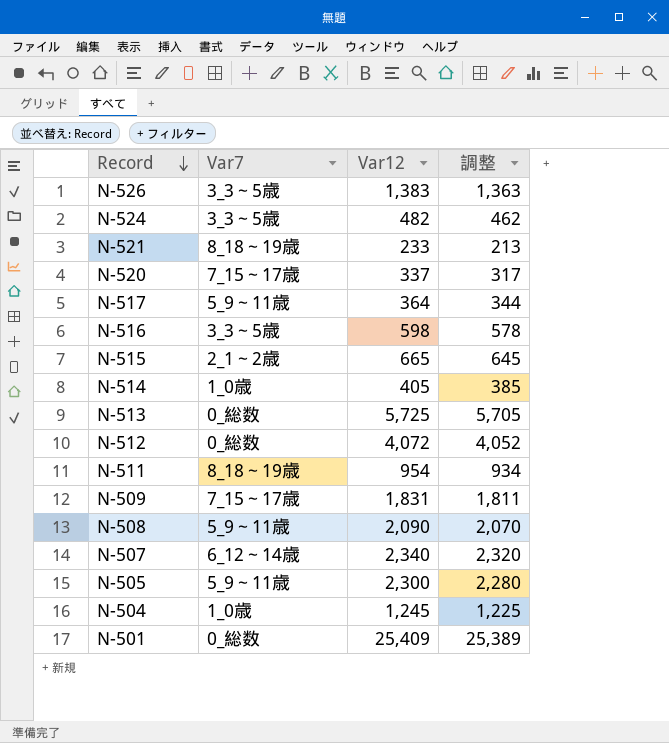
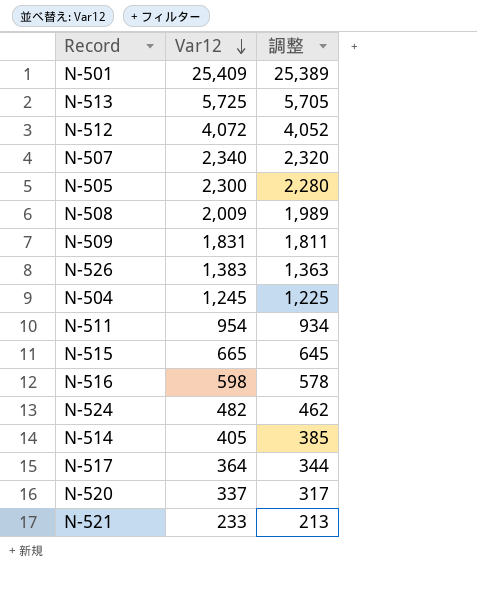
row order: Record descending -> Var12 descending
column Var7 | position: 2 -> none
N-508 | Var12: 2,090 -> 2,009
N-508 | 調整: 2,070 -> 1,989

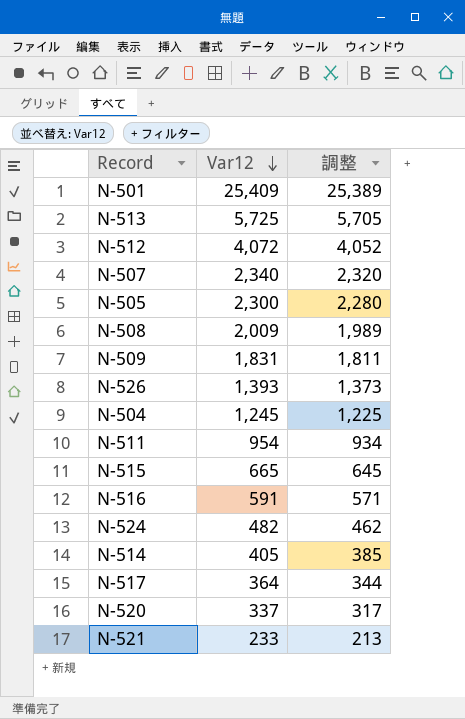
N-526 | Var12: 1,383 -> 1,393
N-526 | 調整: 1,363 -> 1,373
N-516 | Var12: 598 -> 591
N-516 | 調整: 578 -> 571

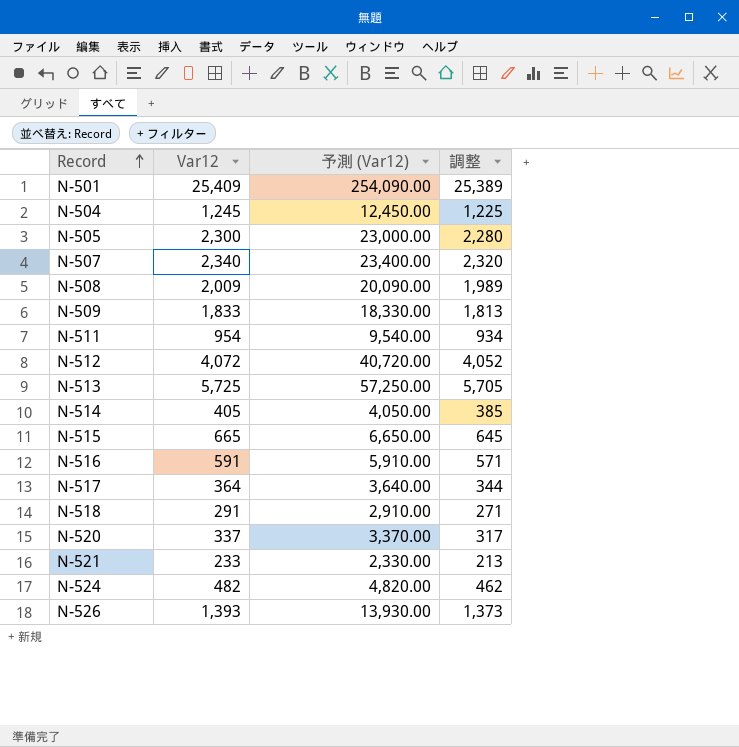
row order: Var12 descending -> Record ascending
column 予測 (Var12) | formula: none -> [Var12] * 10
N-509 | Var12: 1,831 -> 1,833
N-509 | 調整: 1,811 -> 1,813
row N-518: none -> 291 | 2,910.00 | 271

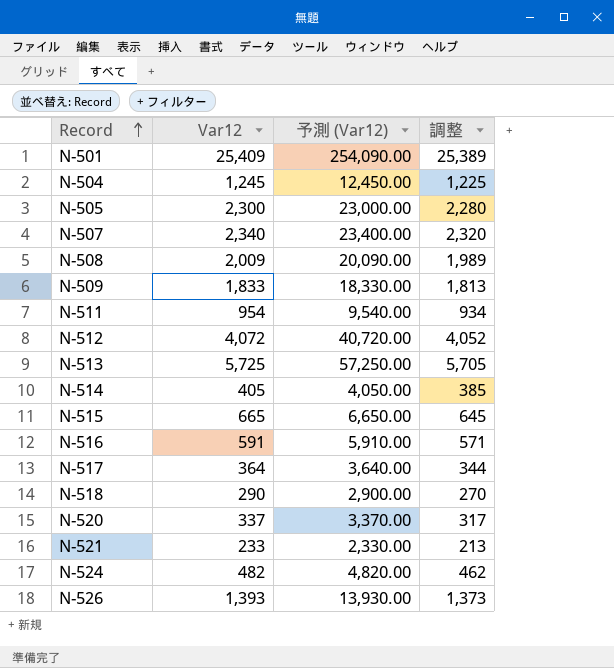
N-518 | Var12: 291 -> 290
N-518 | 予測 (Var12): 2,910.00 -> 2,900.00
N-518 | 調整: 271 -> 270

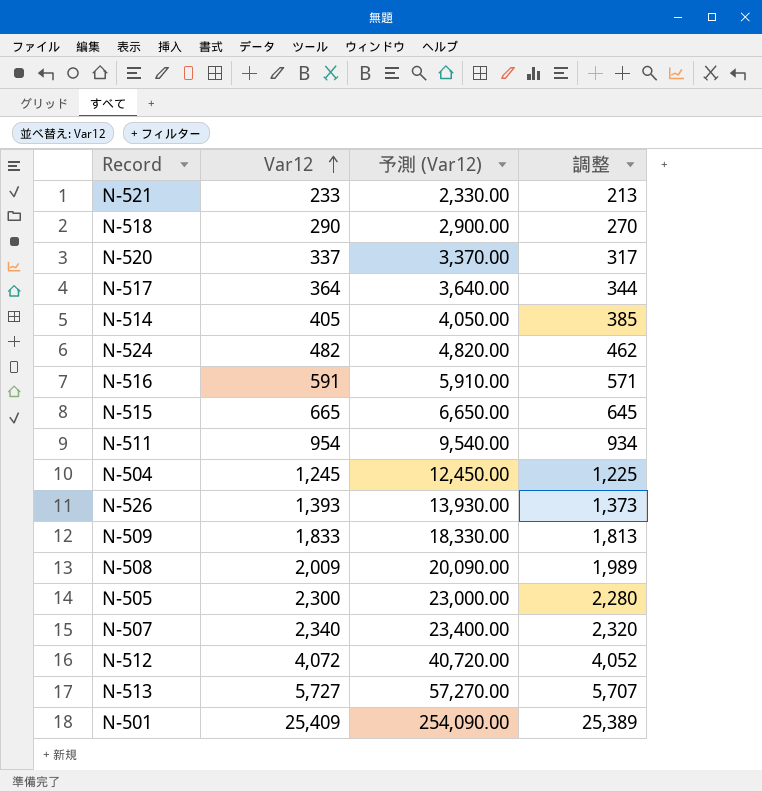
row order: Record ascending -> Var12 ascending
N-513 | Var12: 5,725 -> 5,727
N-513 | 予測 (Var12): 57,250.00 -> 57,270.00
N-513 | 調整: 5,705 -> 5,707

